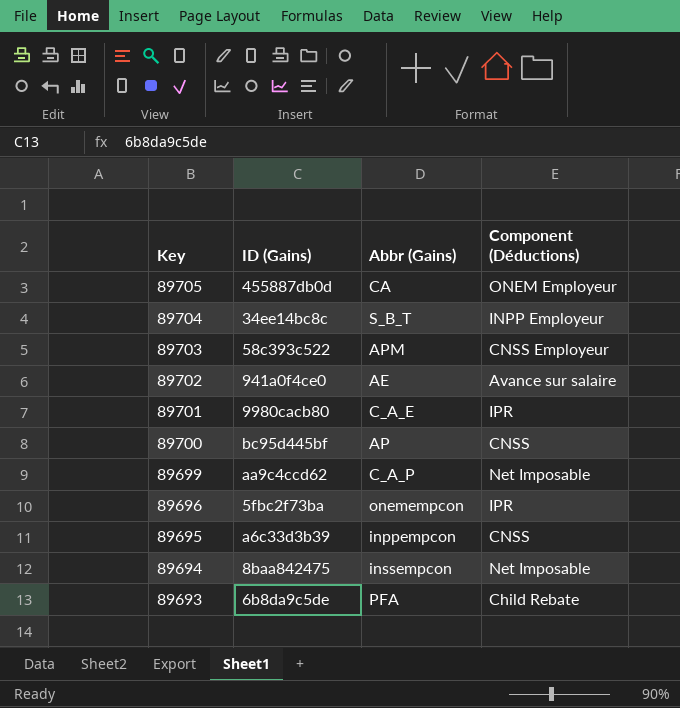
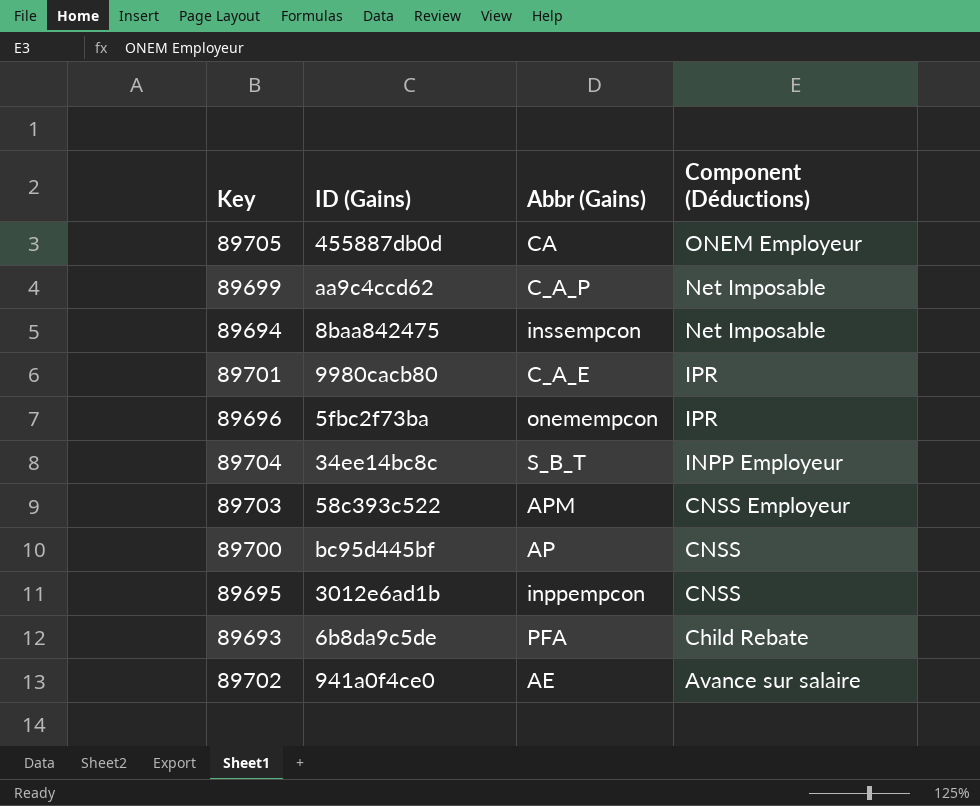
row order: Key descending -> Component (Déductions) descending
89695 | ID (Gains): a6c33d3b39 -> 3012e6ad1b

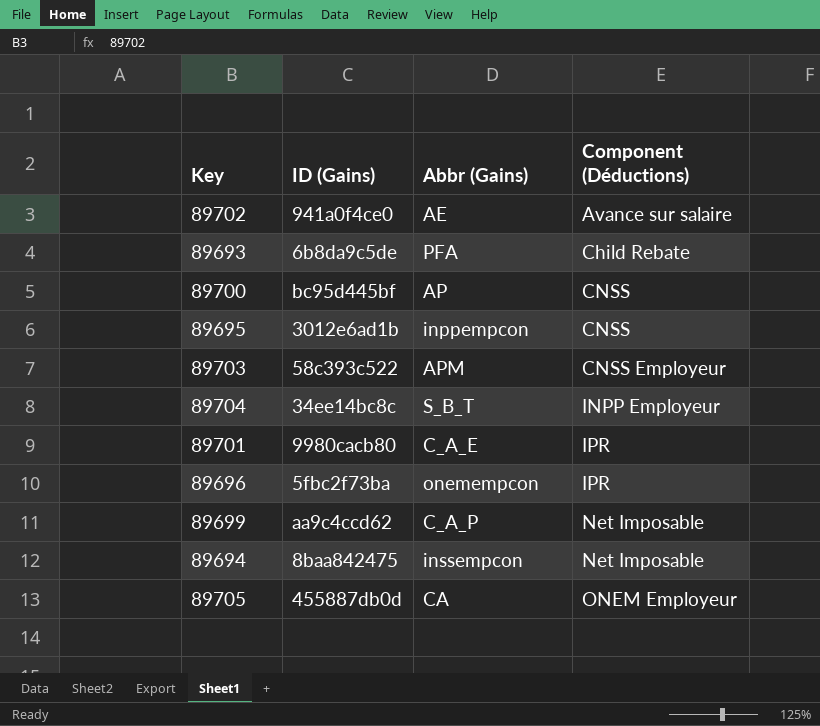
row order: Component (Déductions) descending -> Component (Déductions) ascending

